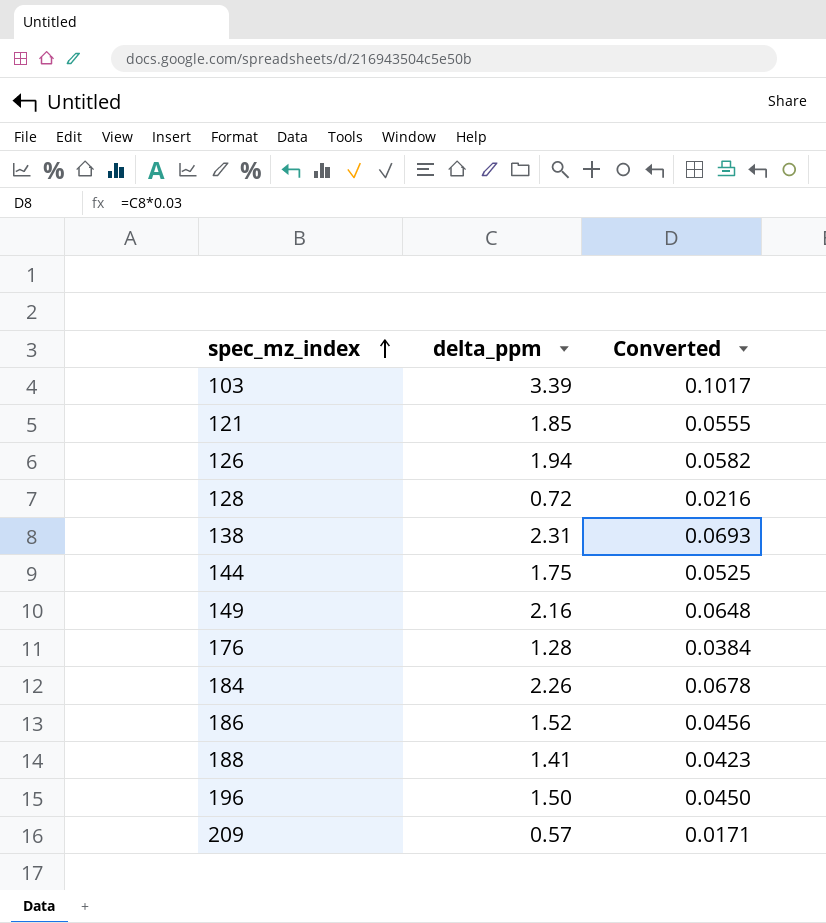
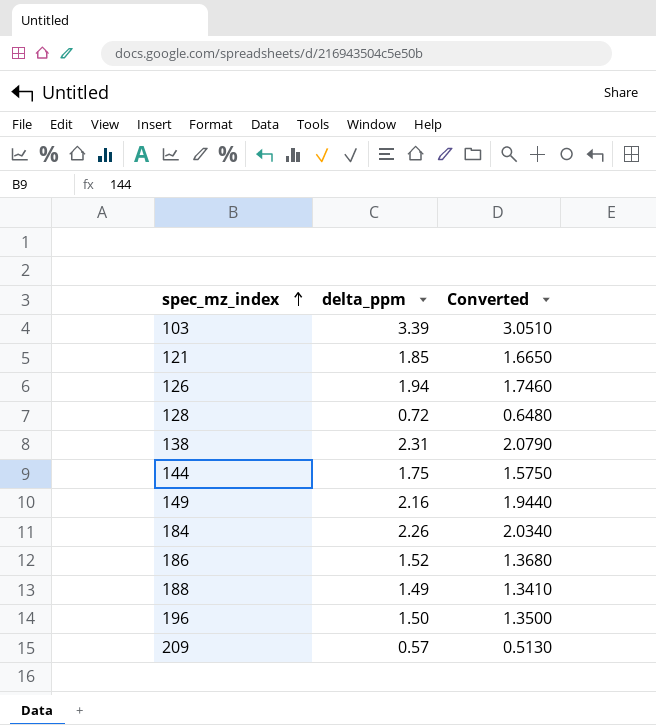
column Converted | formula: [delta_ppm] * 0.03 -> [delta_ppm] * 0.9
row 176: 1.28 | 0.0384 -> none
188 | delta_ppm: 1.41 -> 1.49

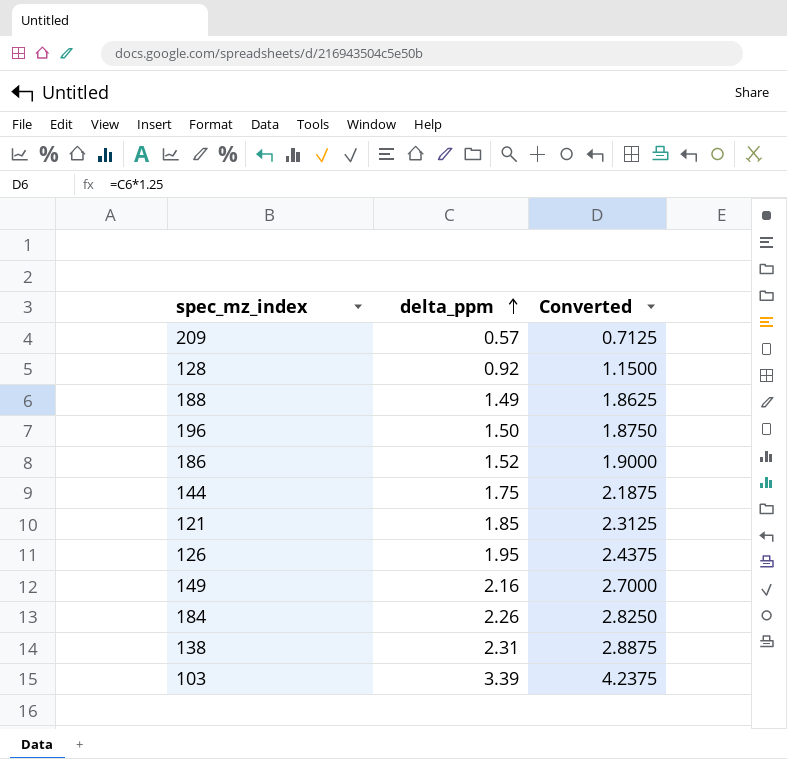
row order: spec_mz_index ascending -> delta_ppm ascending
column Converted | formula: [delta_ppm] * 0.9 -> [delta_ppm] * 1.25
128 | delta_ppm: 0.72 -> 0.92
126 | delta_ppm: 1.94 -> 1.95

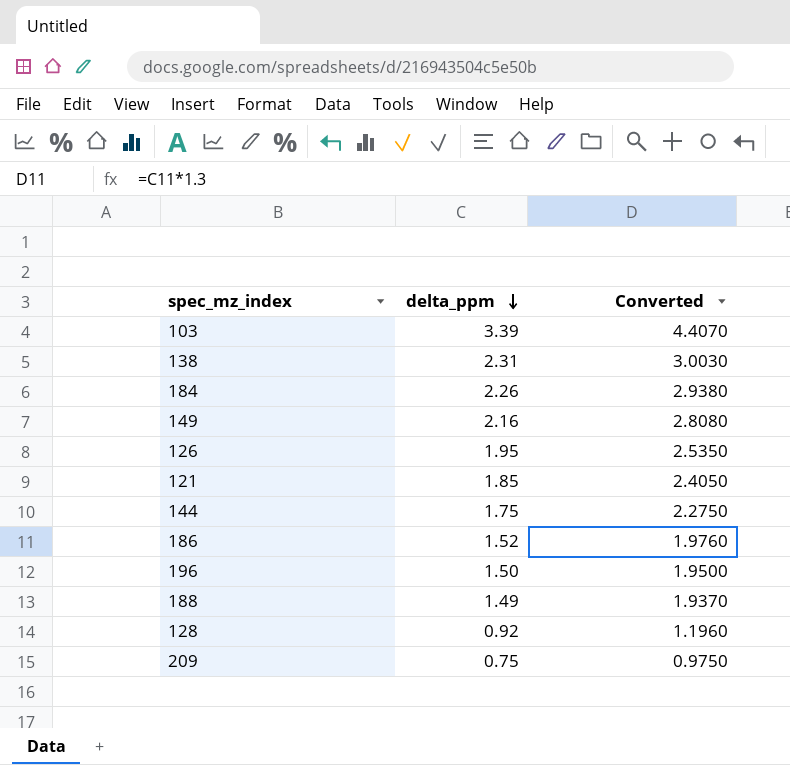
row order: delta_ppm ascending -> delta_ppm descending
column Converted | formula: [delta_ppm] * 1.25 -> [delta_ppm] * 1.3
209 | delta_ppm: 0.57 -> 0.75

